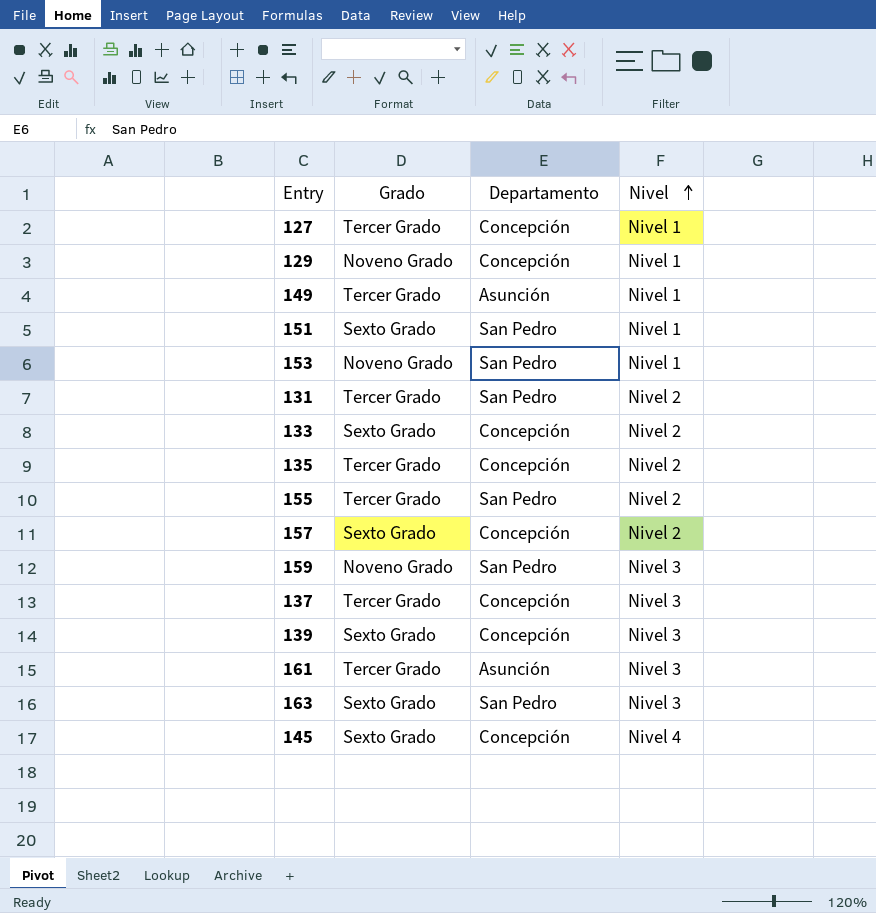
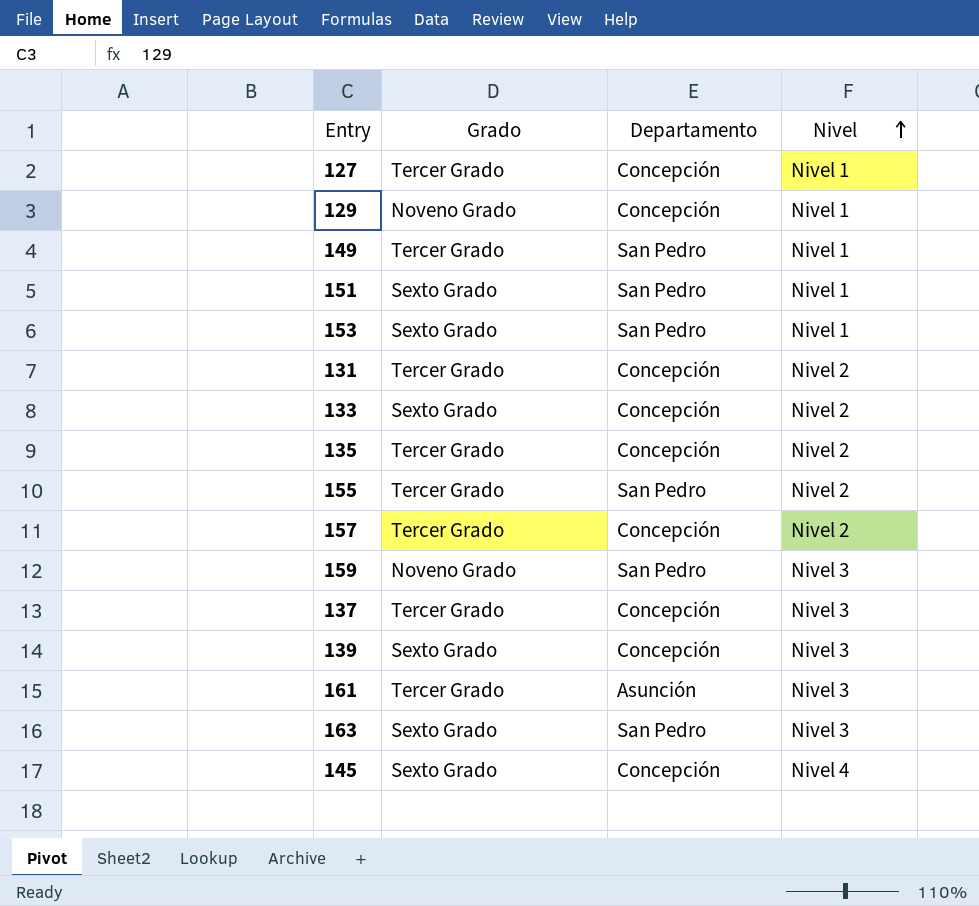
149 | Departamento: Asunción -> San Pedro
153 | Grado: Noveno Grado -> Sexto Grado
131 | Departamento: San Pedro -> Concepción
157 | Grado: Sexto Grado -> Tercer Grado

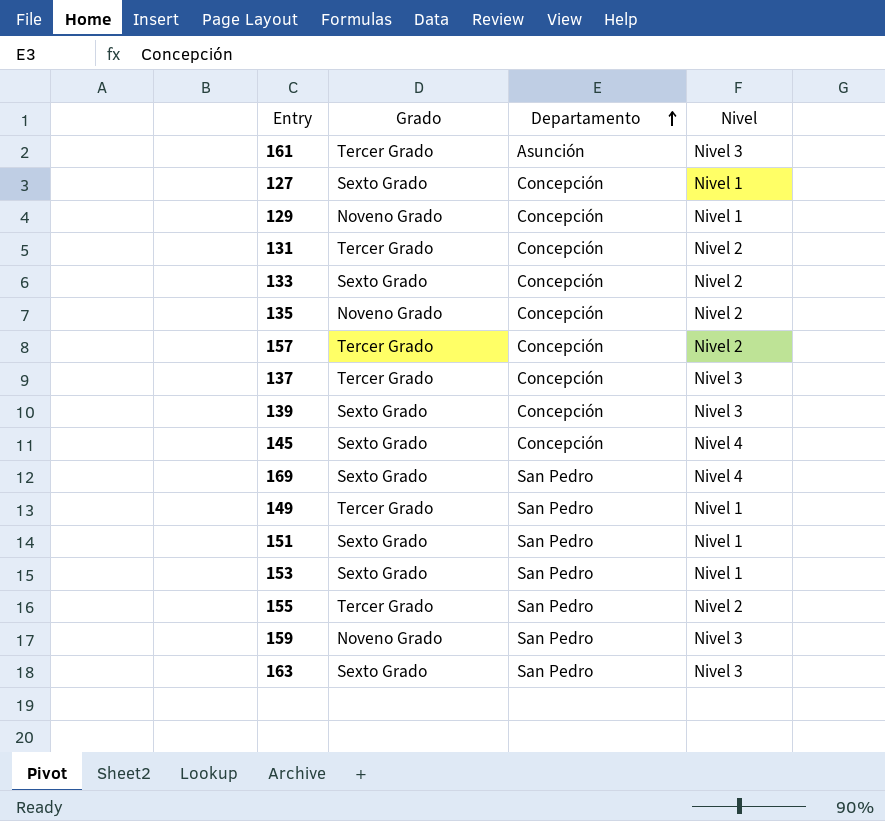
row order: Nivel ascending -> Departamento ascending
127 | Grado: Tercer Grado -> Sexto Grado
135 | Grado: Tercer Grado -> Noveno Grado
row 169: none -> Sexto Grado | San Pedro | Nivel 4

